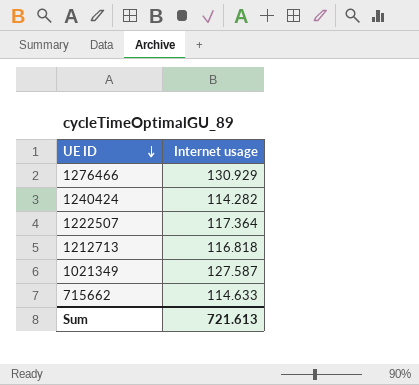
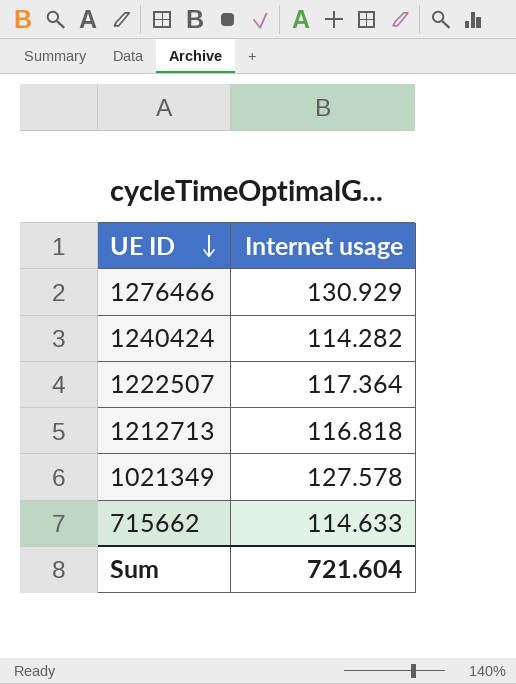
1021349 | Internet usage: 127.587 -> 127.578
Sum | Internet usage: 721.613 -> 721.604

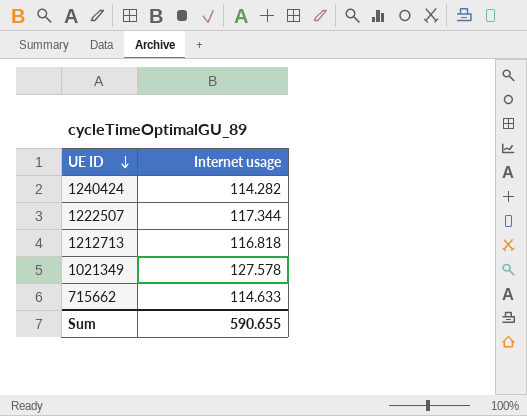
row 1276466: 130.929 -> none
1222507 | Internet usage: 117.364 -> 117.344
Sum | Internet usage: 721.604 -> 590.655

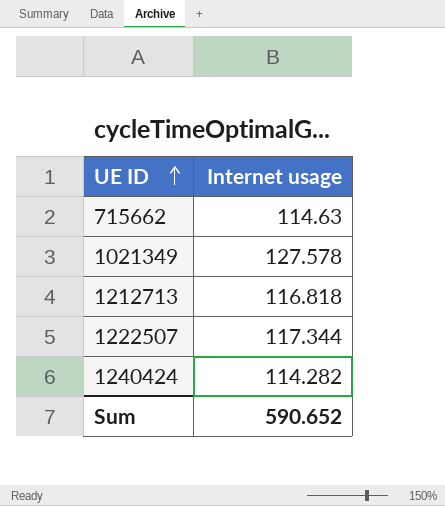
row order: UE ID descending -> UE ID ascending
715662 | Internet usage: 114.633 -> 114.63
Sum | Internet usage: 590.655 -> 590.652

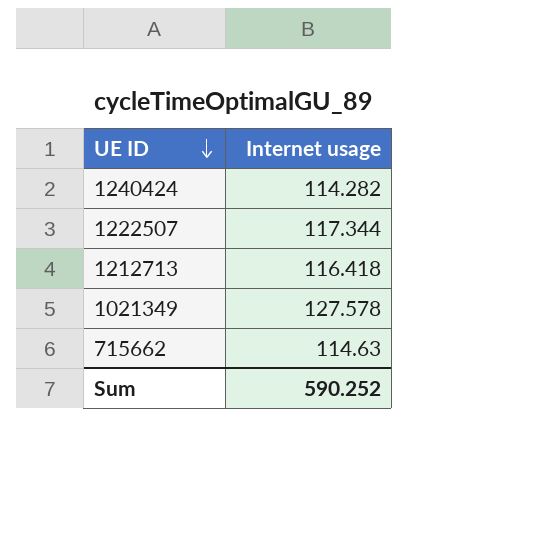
row order: UE ID ascending -> UE ID descending
1212713 | Internet usage: 116.818 -> 116.418
Sum | Internet usage: 590.652 -> 590.252

